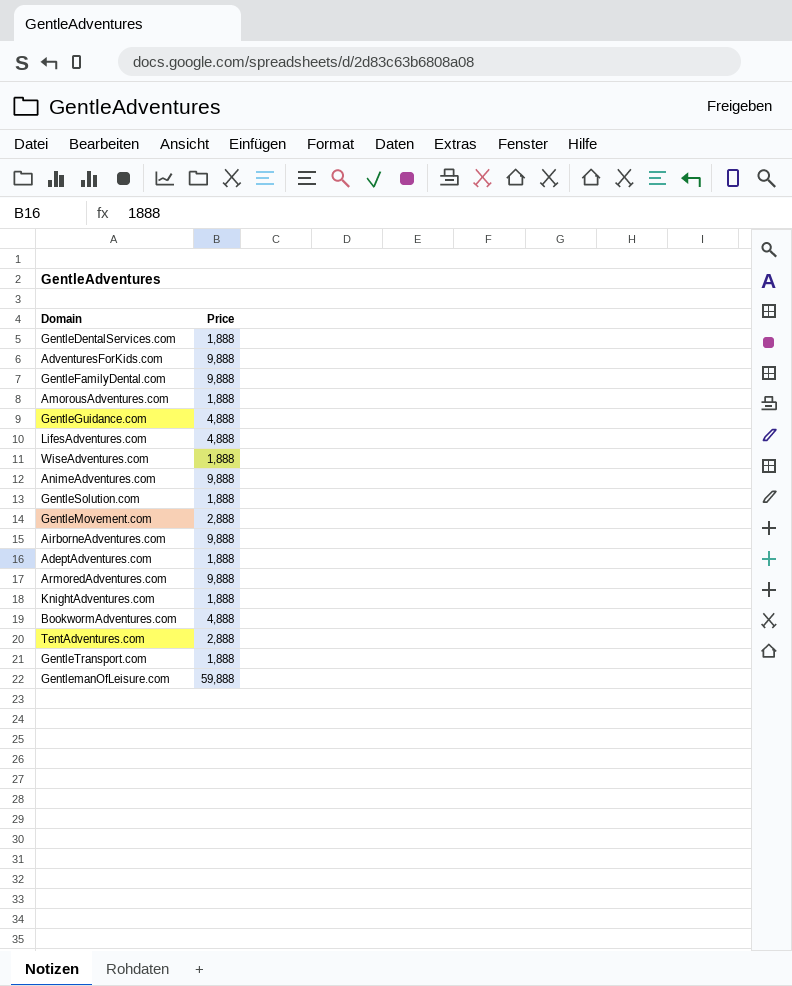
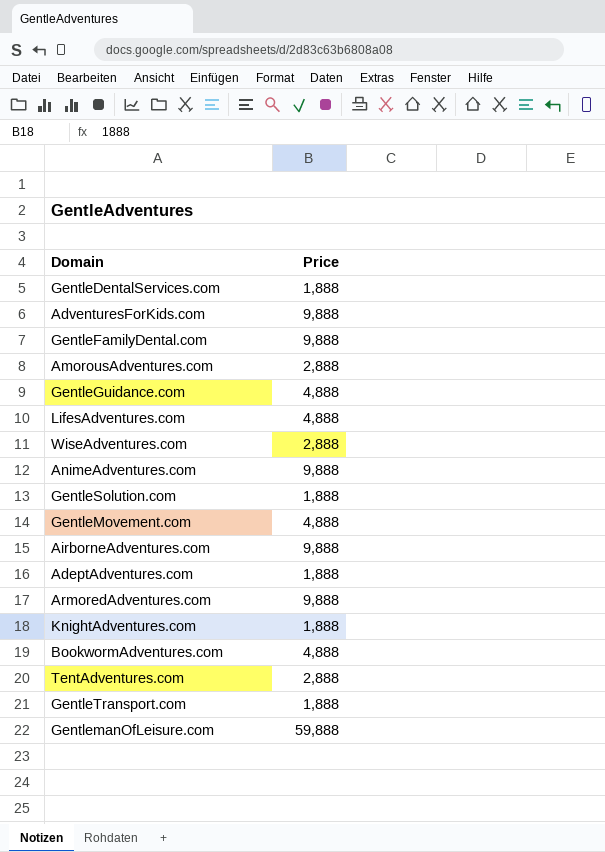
AmorousAdventures.com | Price: 1,888 -> 2,888
WiseAdventures.com | Price: 1,888 -> 2,888
GentleMovement.com | Price: 2,888 -> 4,888

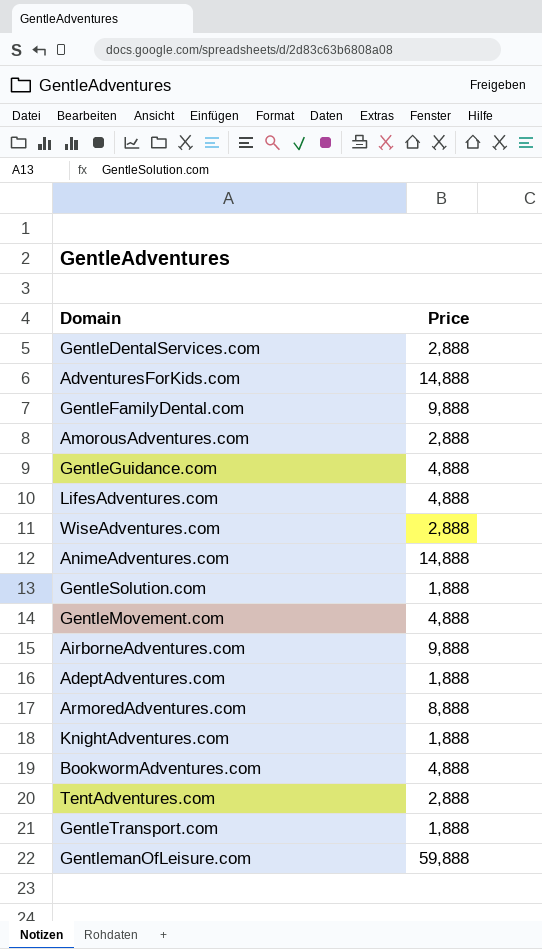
GentleDentalServices.com | Price: 1,888 -> 2,888
AdventuresForKids.com | Price: 9,888 -> 14,888
AnimeAdventures.com | Price: 9,888 -> 14,888
ArmoredAdventures.com | Price: 9,888 -> 8,888

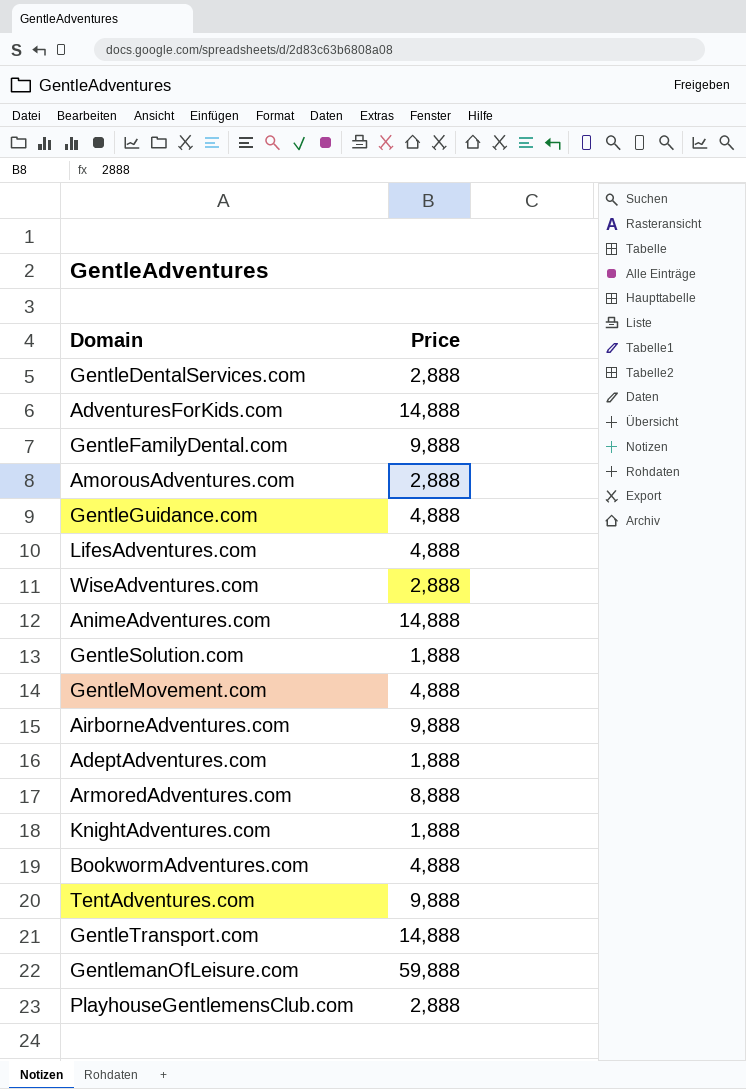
TentAdventures.com | Price: 2,888 -> 9,888
GentleTransport.com | Price: 1,888 -> 14,888
row PlayhouseGentlemensClub.com: none -> 2,888

